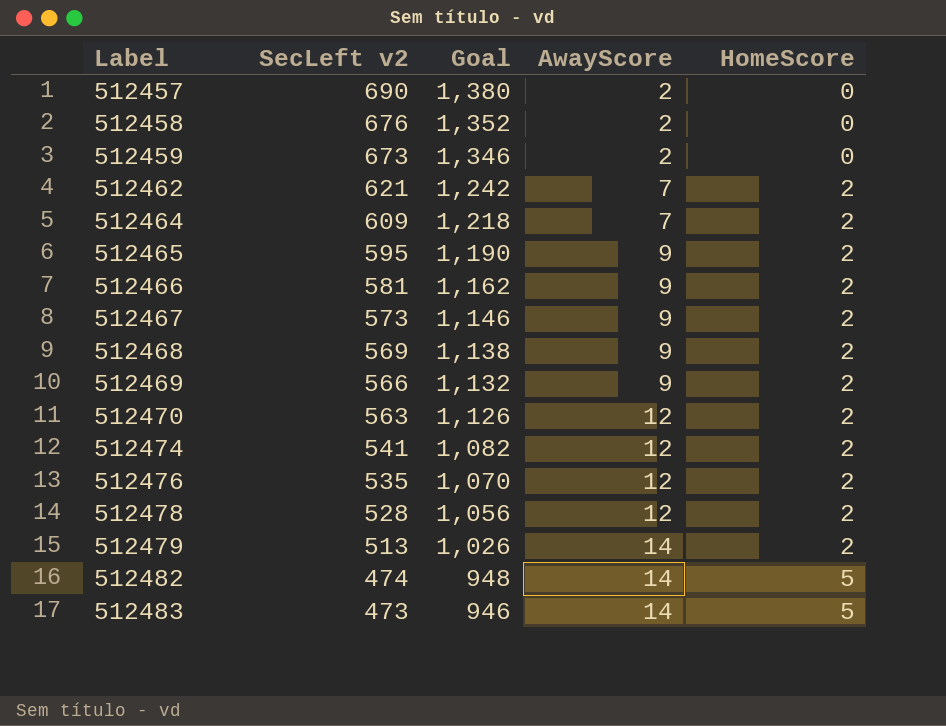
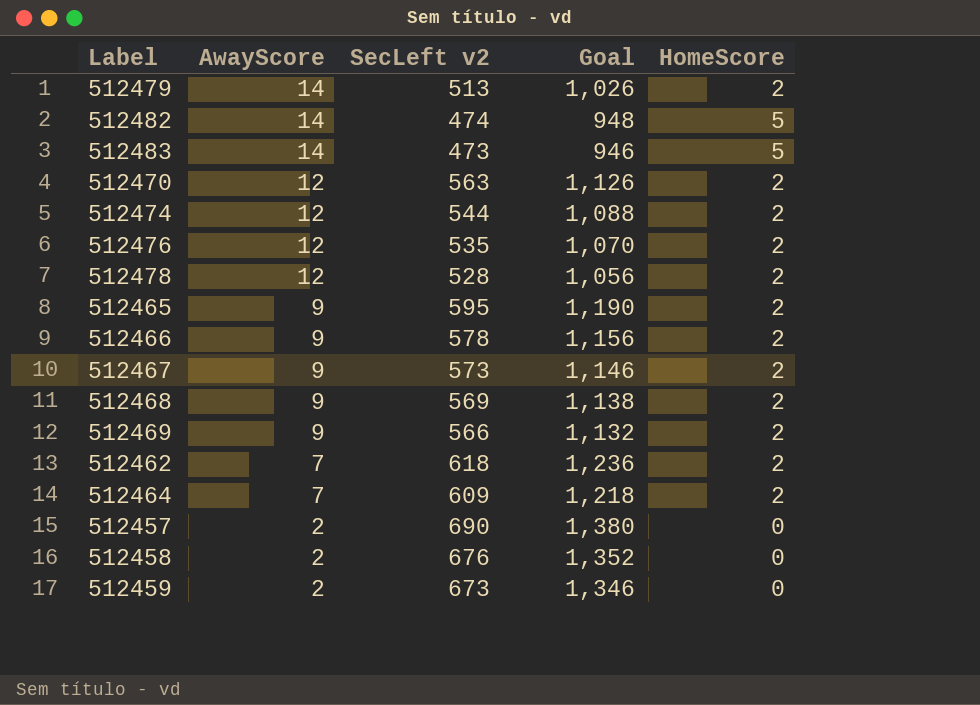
row order: Label ascending -> AwayScore descending
column AwayScore | position: 4 -> 2
512474 | SecLeft v2: 541 -> 544
512474 | Goal: 1,082 -> 1,088
512466 | SecLeft v2: 581 -> 578
512466 | Goal: 1,162 -> 1,156
512462 | SecLeft v2: 621 -> 618
512462 | Goal: 1,242 -> 1,236

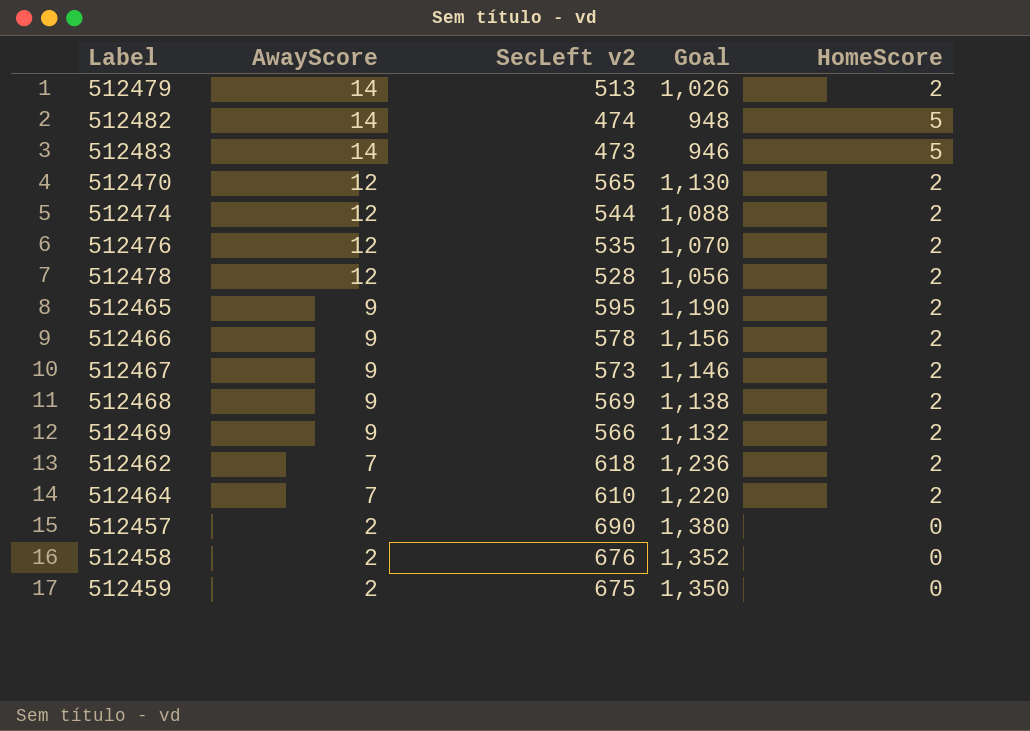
512470 | SecLeft v2: 563 -> 565
512470 | Goal: 1,126 -> 1,130
512464 | SecLeft v2: 609 -> 610
512464 | Goal: 1,218 -> 1,220
512459 | SecLeft v2: 673 -> 675
512459 | Goal: 1,346 -> 1,350

